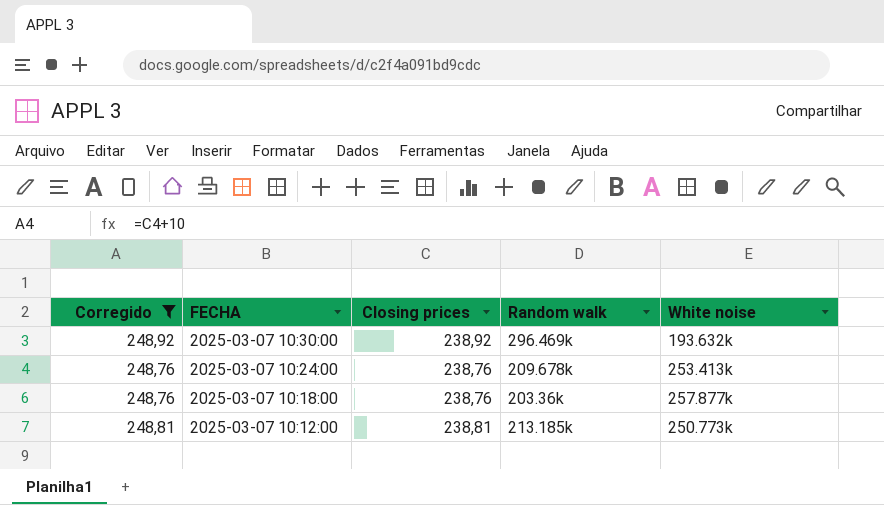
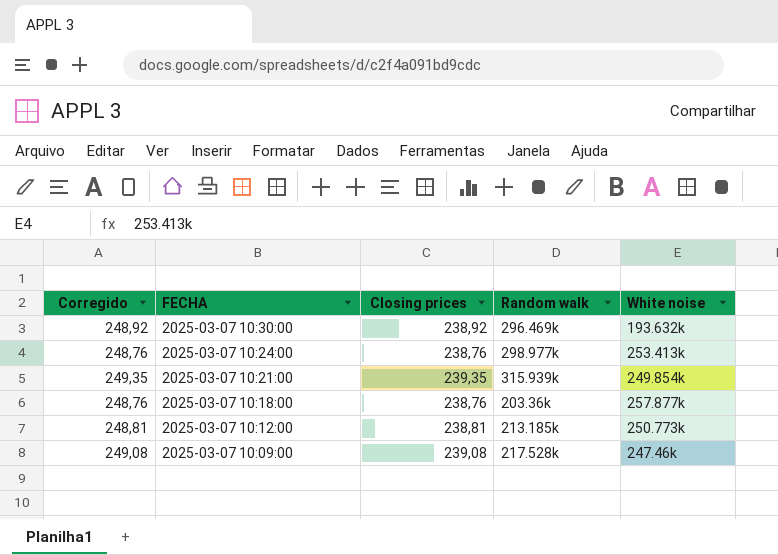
filter: Corregido <= 248,92 -> none
2025-03-07 10:24:00 | Random walk: 209.678k -> 298.977k

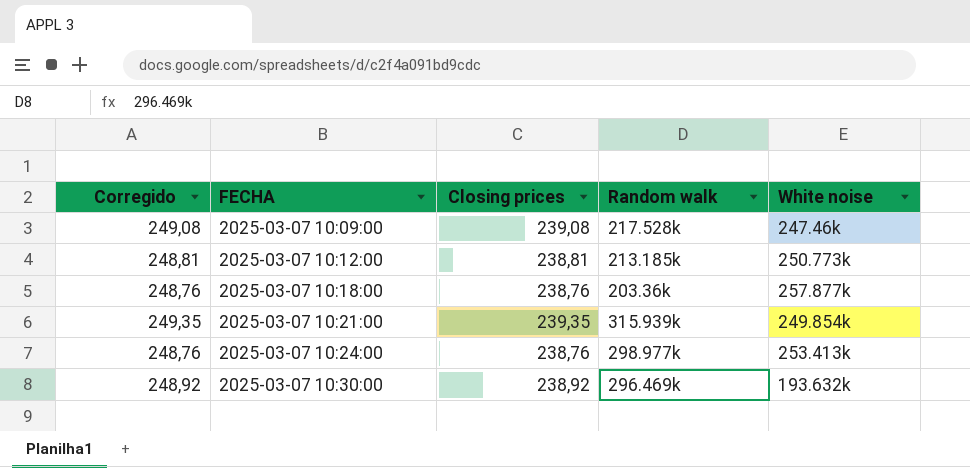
row order: FECHA descending -> FECHA ascending

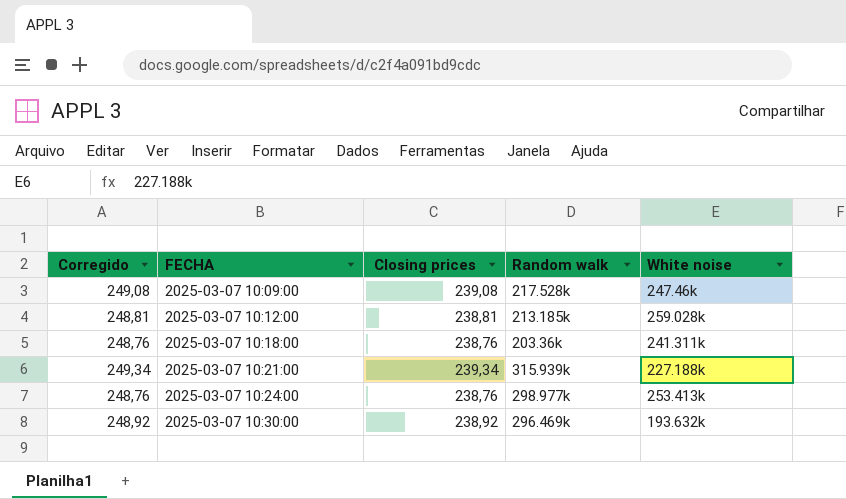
2025-03-07 10:12:00 | White noise: 250.773k -> 259.028k
2025-03-07 10:18:00 | White noise: 257.877k -> 241.311k
2025-03-07 10:21:00 | Corregido: 249,35 -> 249,34
2025-03-07 10:21:00 | Closing prices: 239,35 -> 239,34
2025-03-07 10:21:00 | White noise: 249.854k -> 227.188k

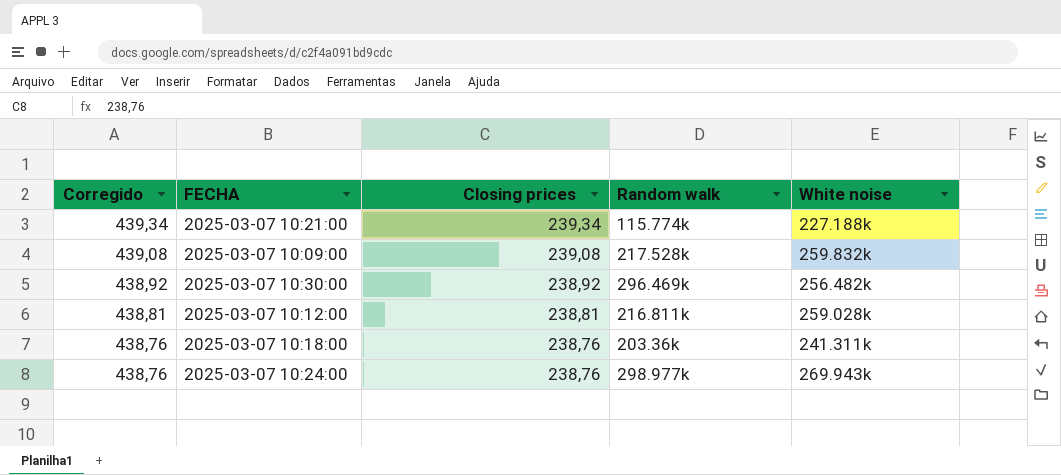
row order: FECHA ascending -> Corregido descending
column Corregido | formula: [Closing prices] + 10 -> [Closing prices] + 200
2025-03-07 10:21:00 | Random walk: 315.939k -> 115.774k
2025-03-07 10:09:00 | White noise: 247.46k -> 259.832k
2025-03-07 10:30:00 | White noise: 193.632k -> 256.482k
2025-03-07 10:12:00 | Random walk: 213.185k -> 216.811k
2025-03-07 10:24:00 | White noise: 253.413k -> 269.943k

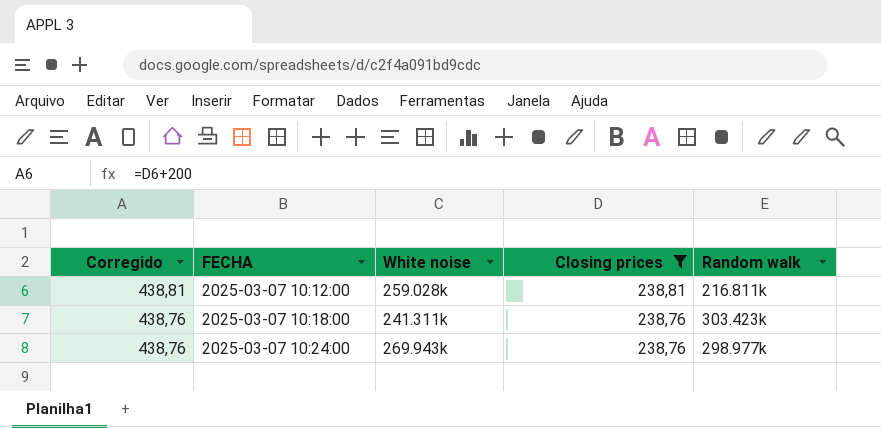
filter: none -> Closing prices <= 238,81
column White noise | position: 5 -> 3
2025-03-07 10:18:00 | Random walk: 203.36k -> 303.423k

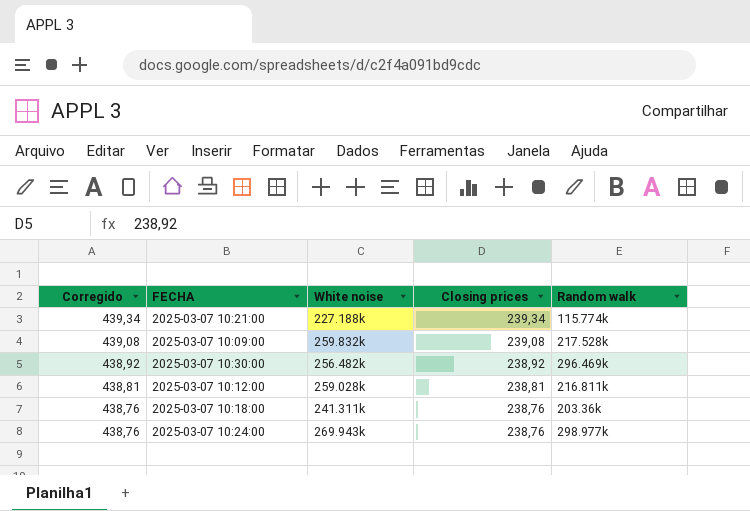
filter: Closing prices <= 238,81 -> none
2025-03-07 10:18:00 | Random walk: 303.423k -> 203.36k

